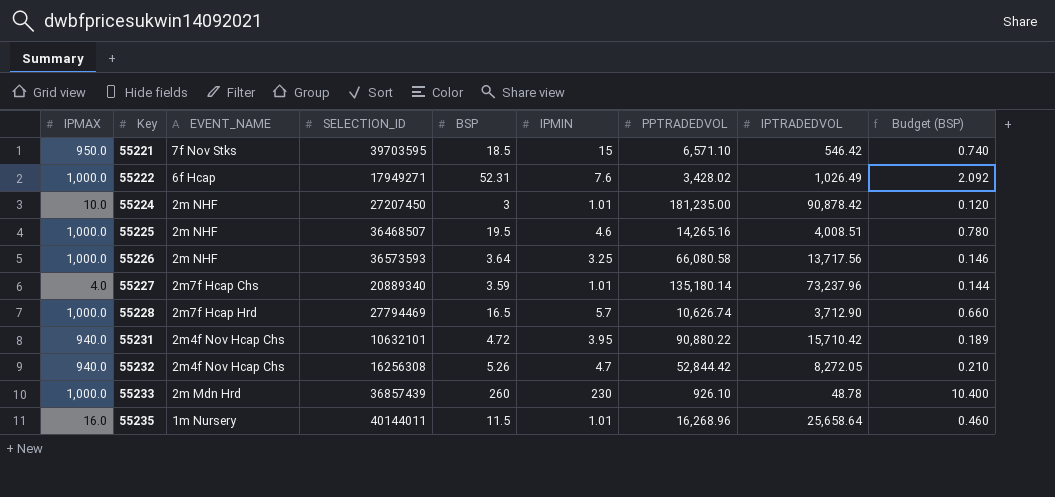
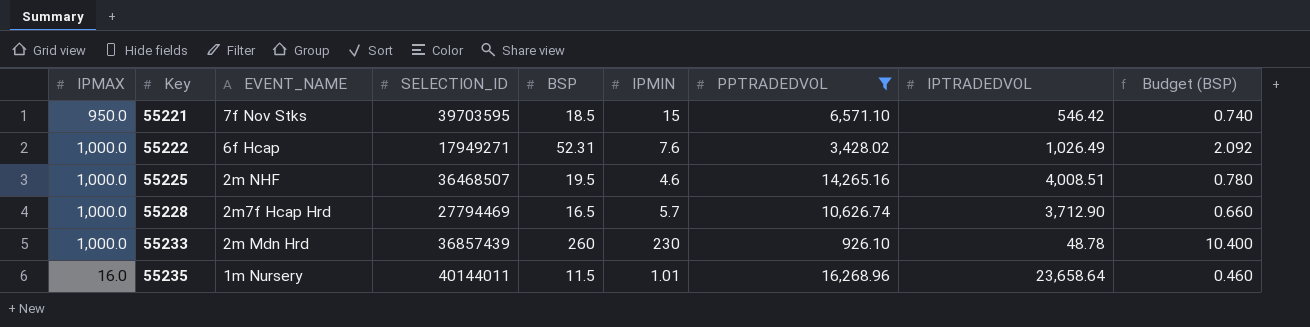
filter: none -> PPTRADEDVOL <= 16,268.96
55235 | IPTRADEDVOL: 25,658.64 -> 23,658.64

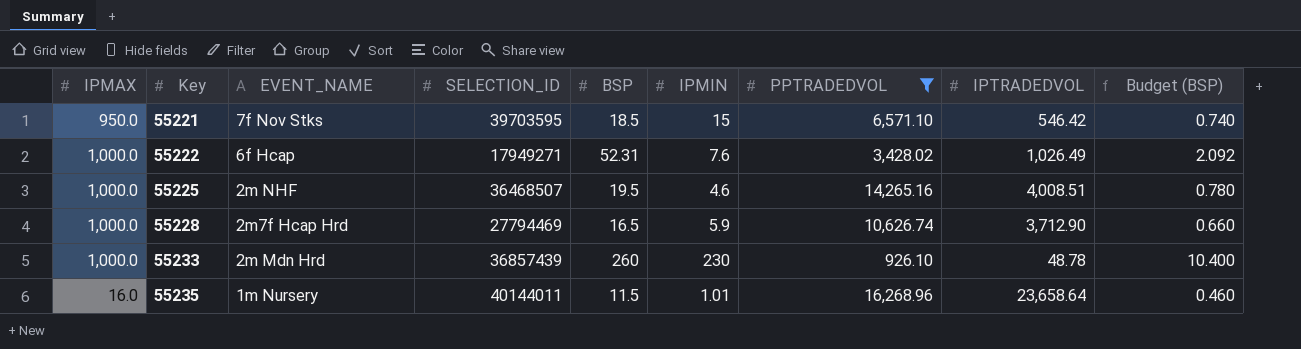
55228 | IPMIN: 5.7 -> 5.9

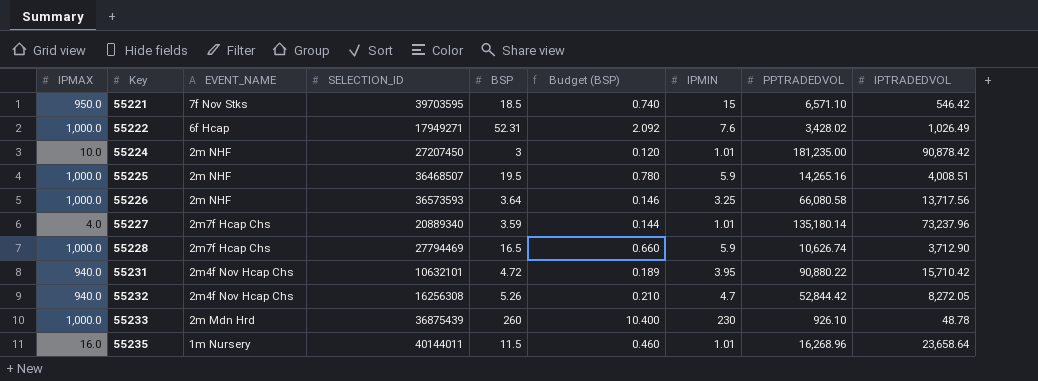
filter: PPTRADEDVOL <= 16,268.96 -> none
column Budget (BSP) | position: 9 -> 6
55225 | IPMIN: 4.6 -> 5.9
55228 | EVENT_NAME: 2m7f Hcap Hrd -> 2m7f Hcap Chs
55233 | SELECTION_ID: 36857439 -> 36875439

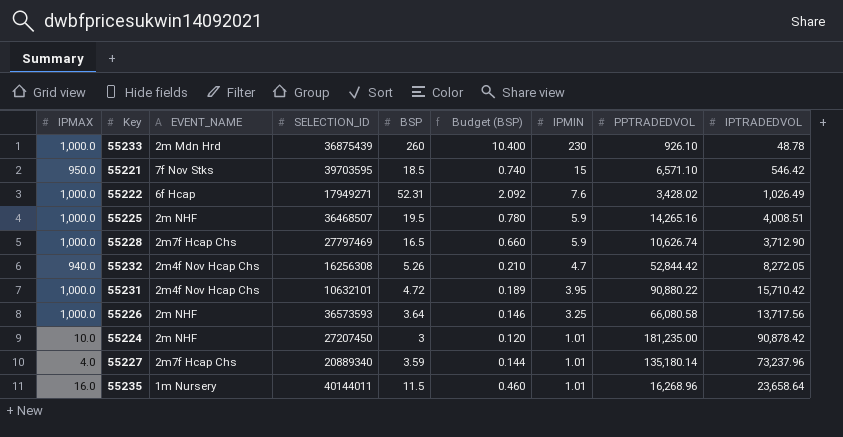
row order: Key ascending -> IPMIN descending
55228 | SELECTION_ID: 27794469 -> 27797469
55231 | IPMAX: 940.0 -> 1,000.0

